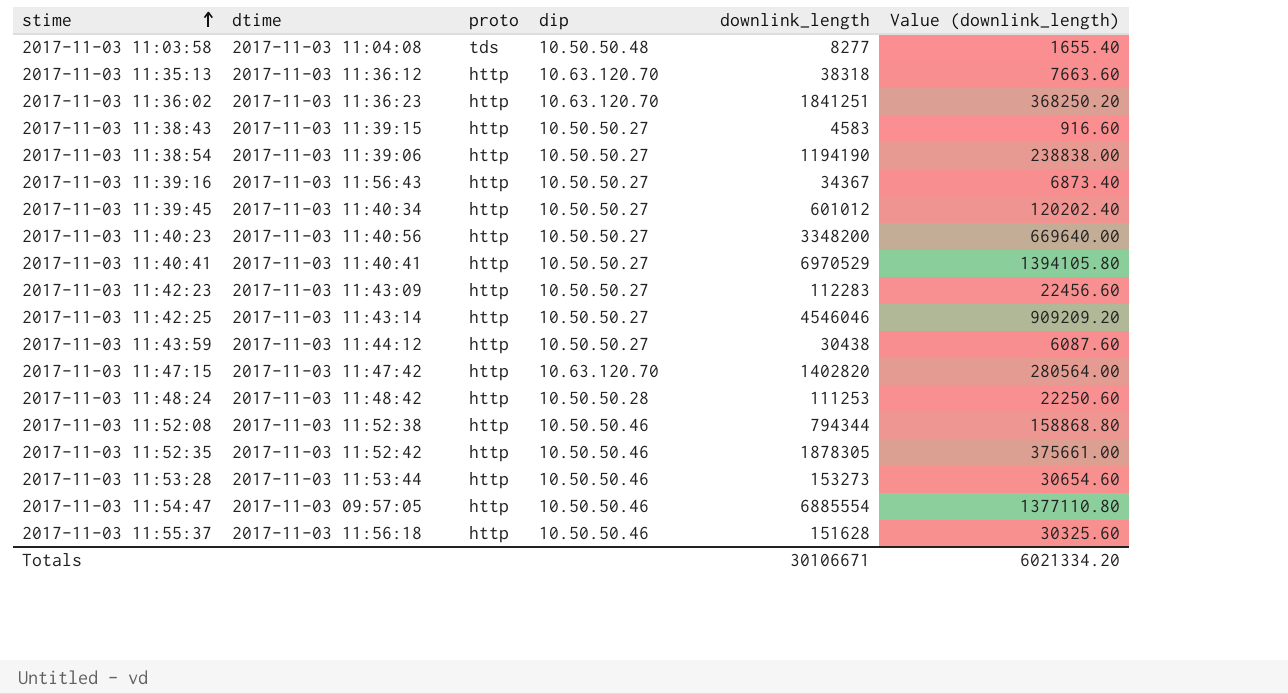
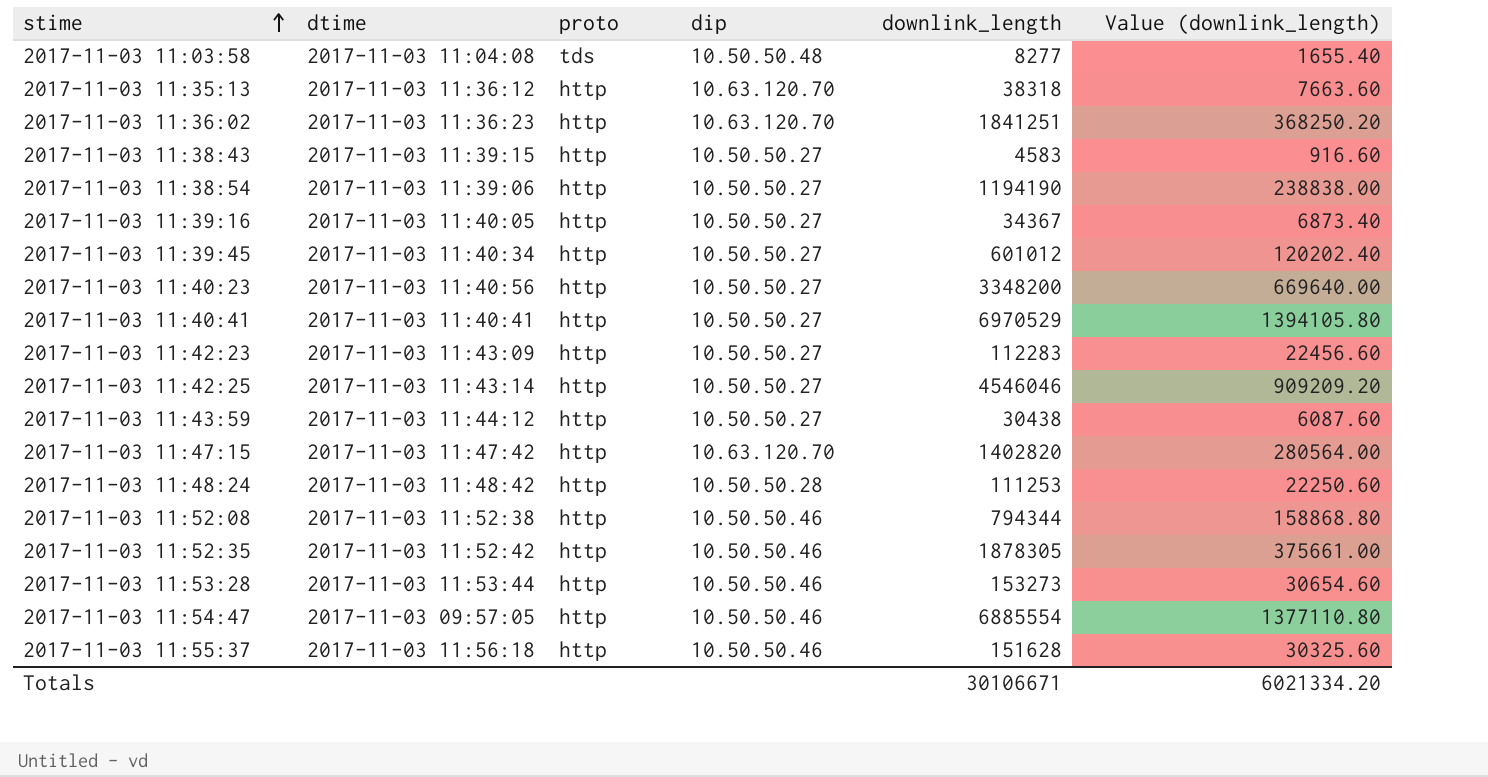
2017-11-03 11:39:16 | dtime: 2017-11-03 11:56:43 -> 2017-11-03 11:40:05

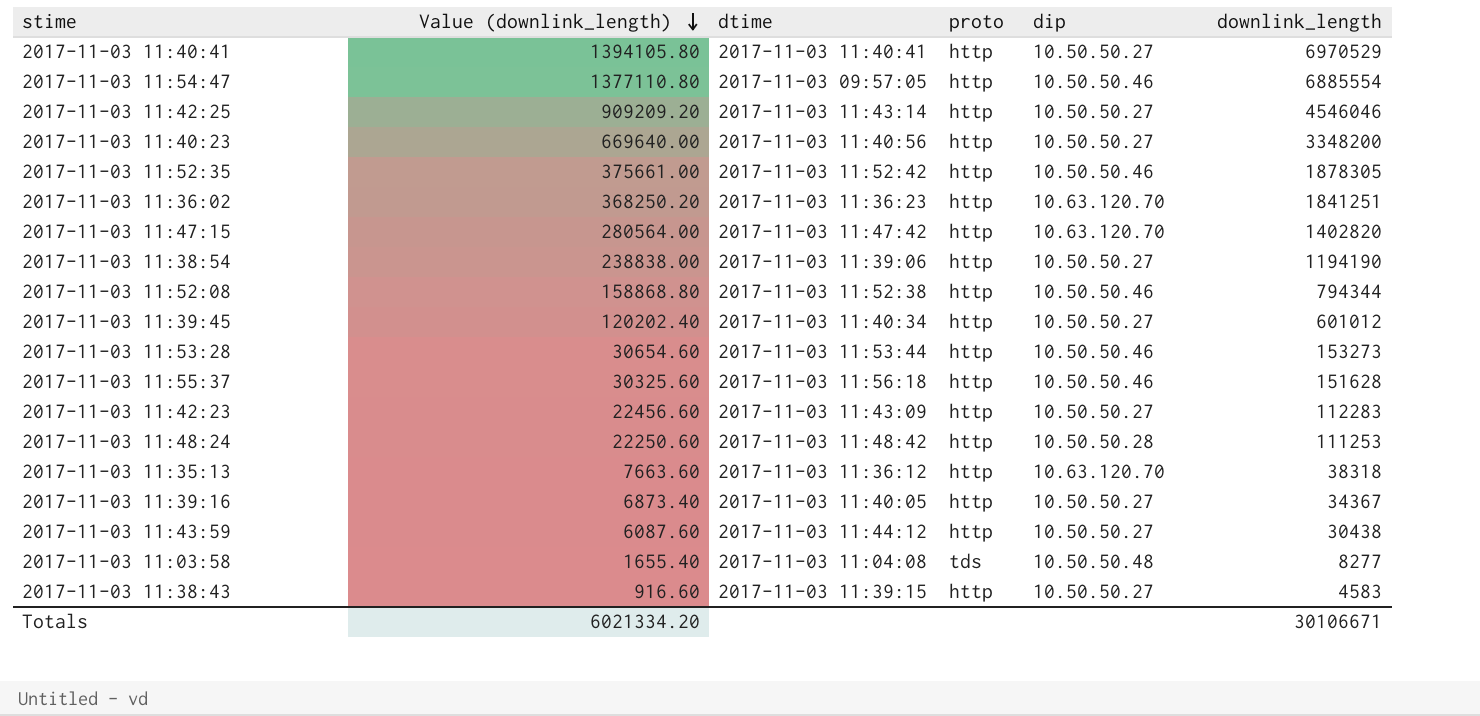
row order: stime ascending -> Value (downlink_length) descending
column Value (downlink_length) | position: 6 -> 2

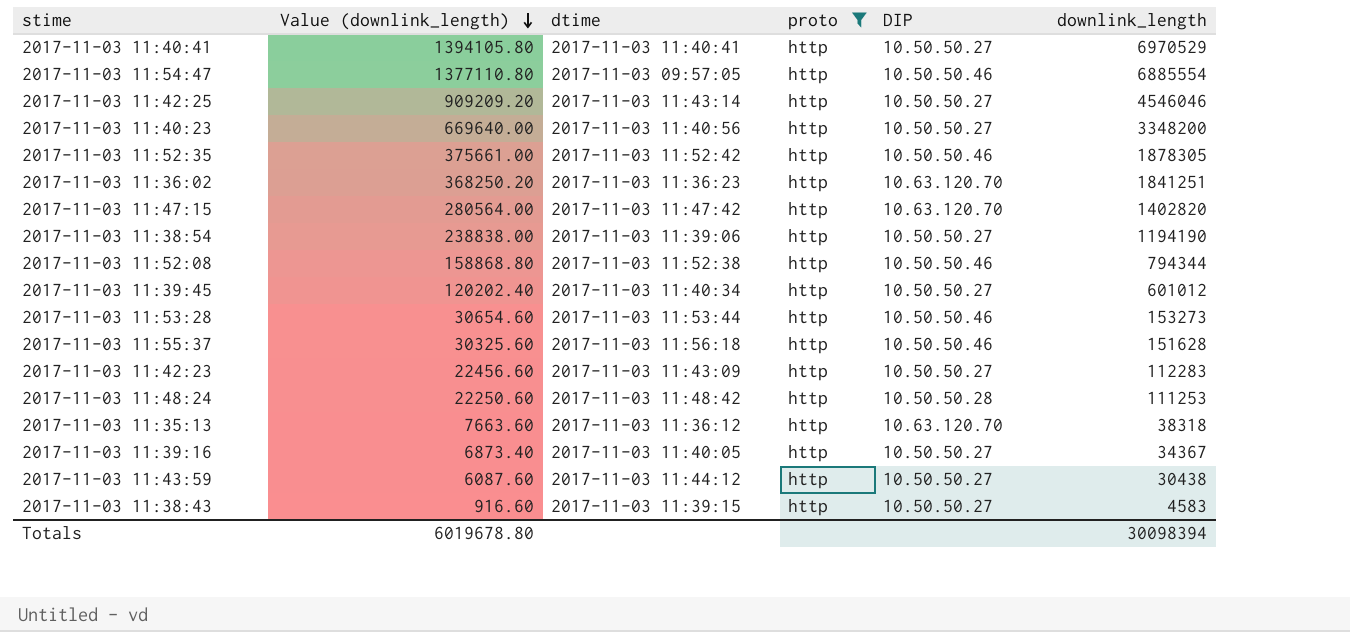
filter: none -> proto = http
column name: dip -> DIP
Totals | Value (downlink_length): 6021334.20 -> 6019678.80
Totals | downlink_length: 30106671 -> 30098394

